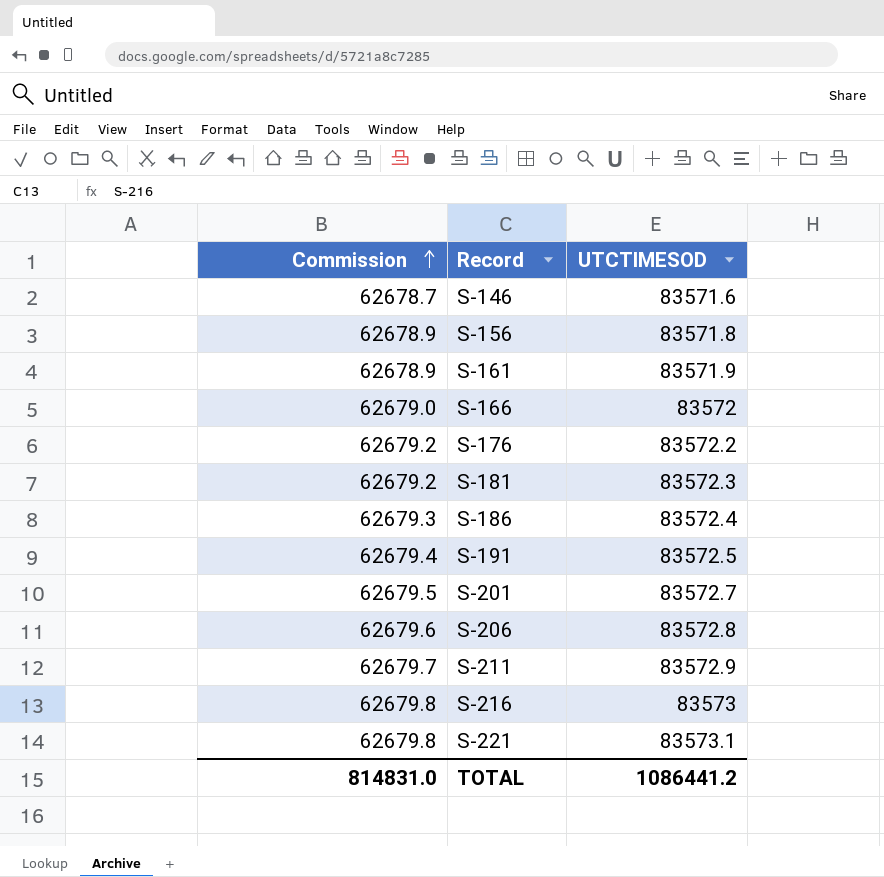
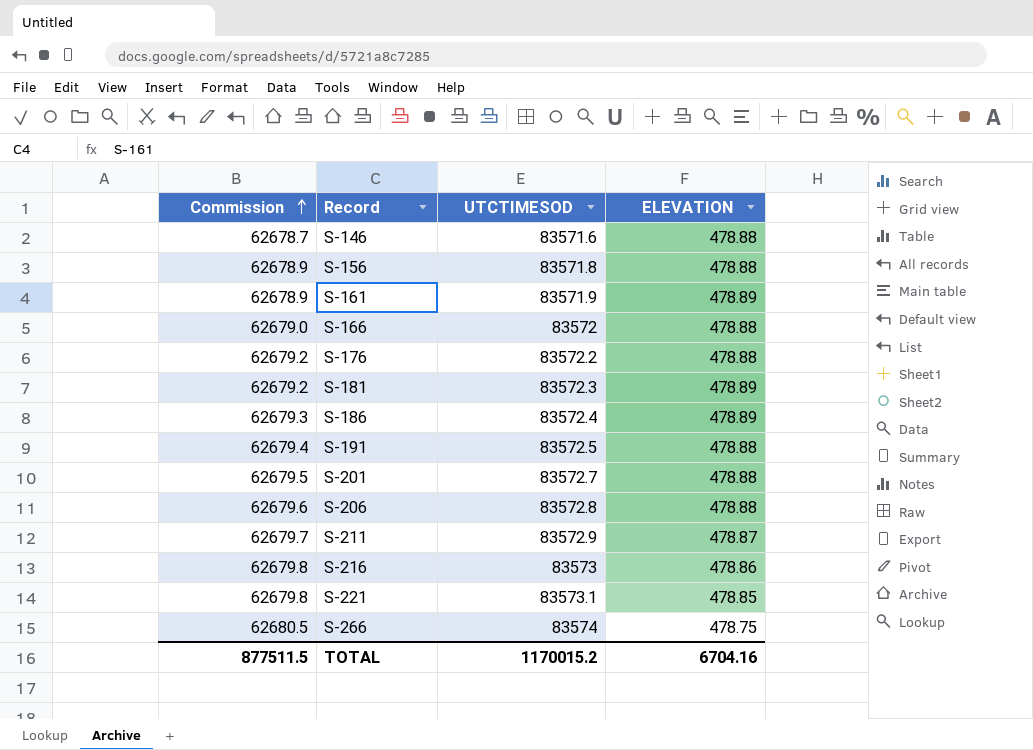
column ELEVATION | position: none -> 4
row S-266: none -> 62680.5 | 83574 | 478.75
TOTAL | Commission: 814831.0 -> 877511.5
TOTAL | UTCTIMESOD: 1086441.2 -> 1170015.2

